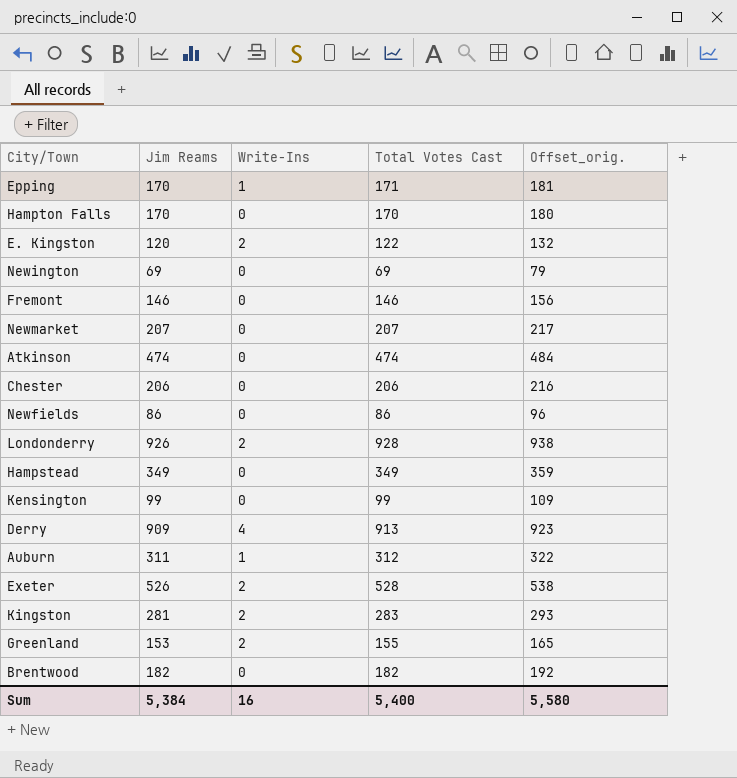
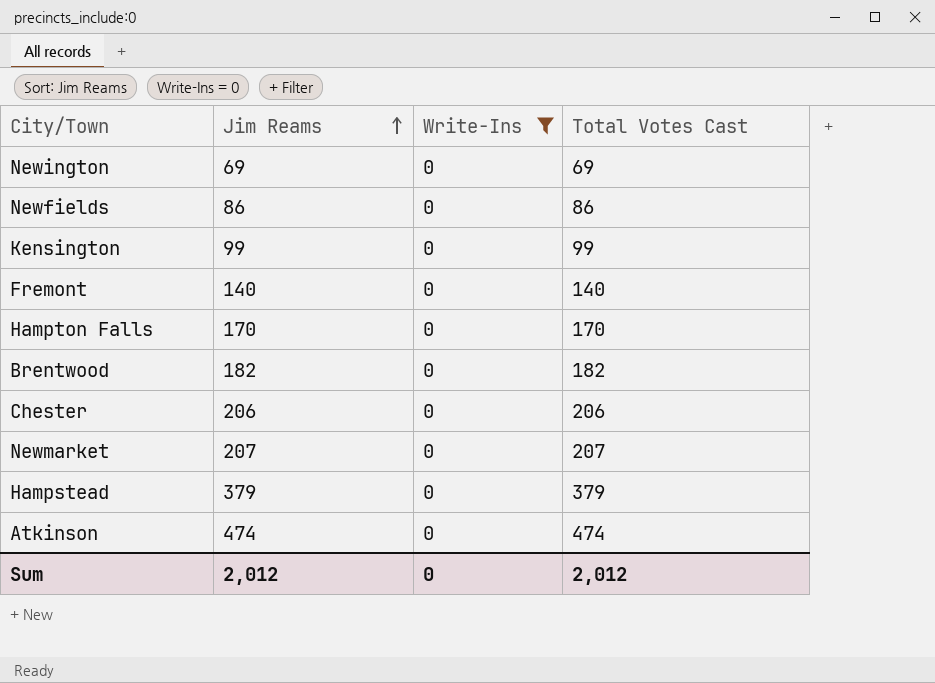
filter: none -> Write-Ins = 0
row order: none -> Jim Reams ascending
column Offset_orig. | formula: [Total Votes Cast] + 10 -> none
Fremont | Jim Reams: 146 -> 140
Fremont | Total Votes Cast: 146 -> 140
Hampstead | Jim Reams: 349 -> 379
Hampstead | Total Votes Cast: 349 -> 379
Sum | Jim Reams: 5,384 -> 2,012
Sum | Write-Ins: 16 -> 0
Sum | Total Votes Cast: 5,400 -> 2,012

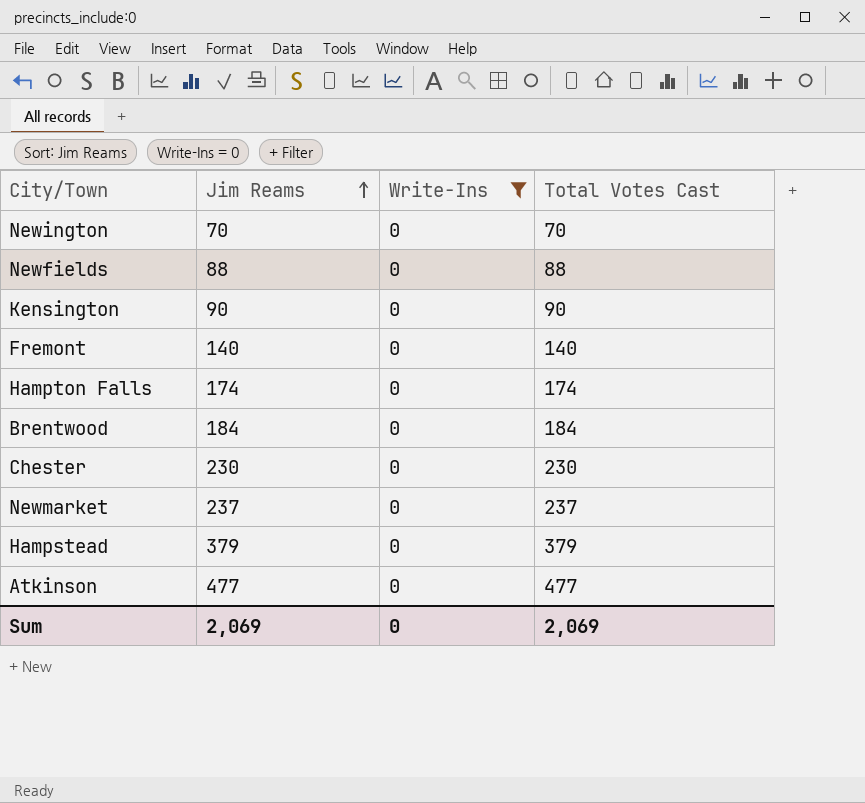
Newington | Jim Reams: 69 -> 70
Newington | Total Votes Cast: 69 -> 70
Newfields | Jim Reams: 86 -> 88
Newfields | Total Votes Cast: 86 -> 88
Kensington | Jim Reams: 99 -> 90
Kensington | Total Votes Cast: 99 -> 90
Hampton Falls | Jim Reams: 170 -> 174
Hampton Falls | Total Votes Cast: 170 -> 174
Brentwood | Jim Reams: 182 -> 184
Brentwood | Total Votes Cast: 182 -> 184
Chester | Jim Reams: 206 -> 230
Chester | Total Votes Cast: 206 -> 230
Newmarket | Jim Reams: 207 -> 237
Newmarket | Total Votes Cast: 207 -> 237
Atkinson | Jim Reams: 474 -> 477
Atkinson | Total Votes Cast: 474 -> 477
Sum | Jim Reams: 2,012 -> 2,069
Sum | Total Votes Cast: 2,012 -> 2,069

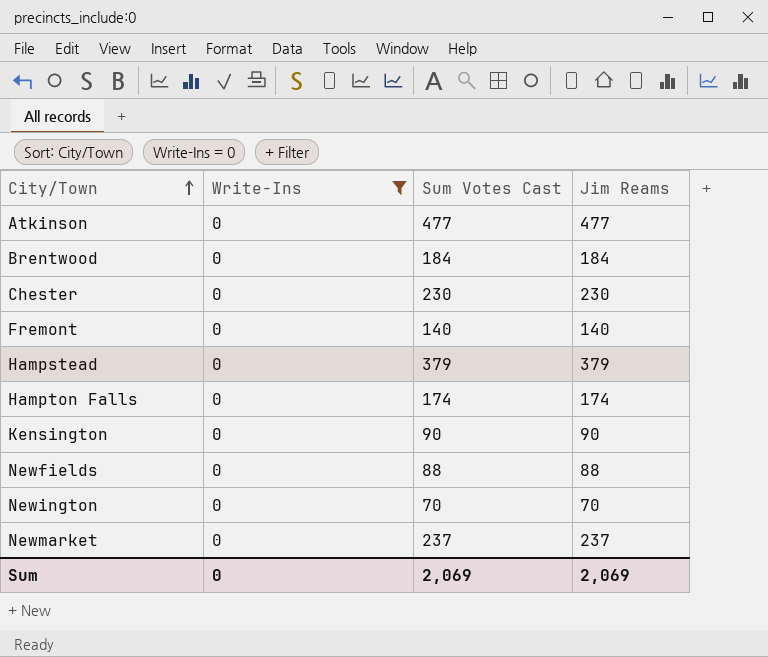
row order: Jim Reams ascending -> City/Town ascending
column name: Total Votes Cast -> Sum Votes Cast
column Jim Reams | position: 2 -> 4

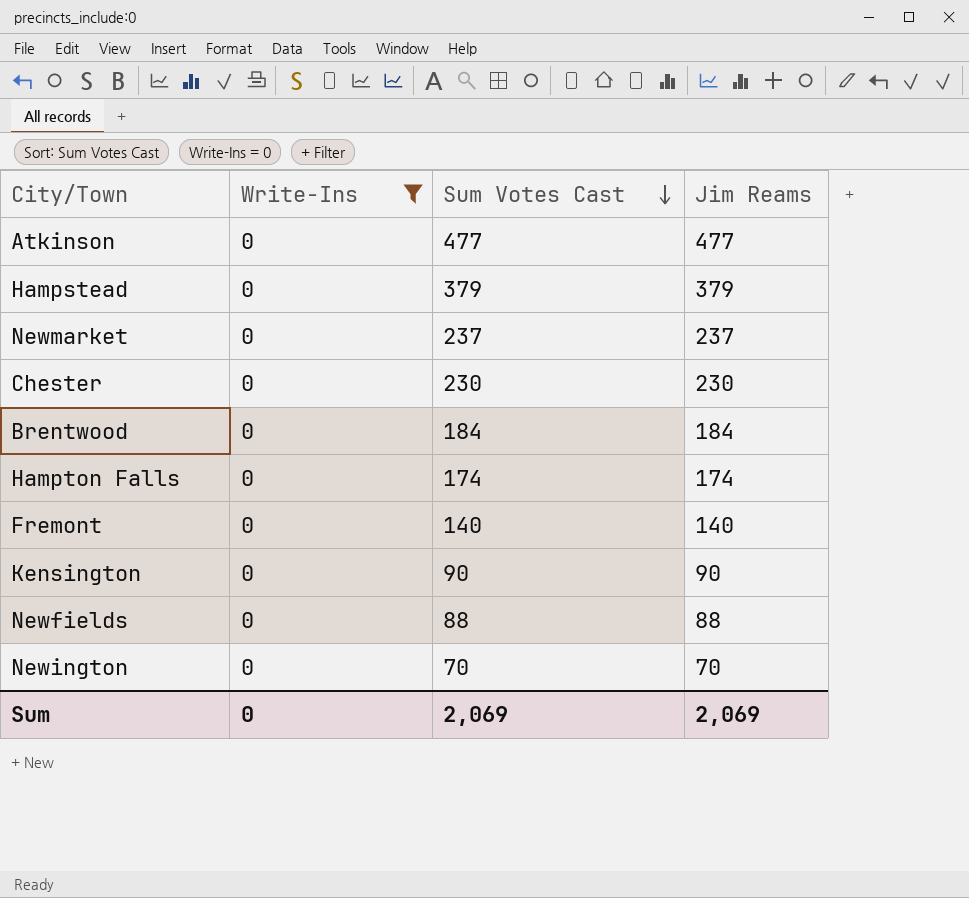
row order: City/Town ascending -> Sum Votes Cast descending

